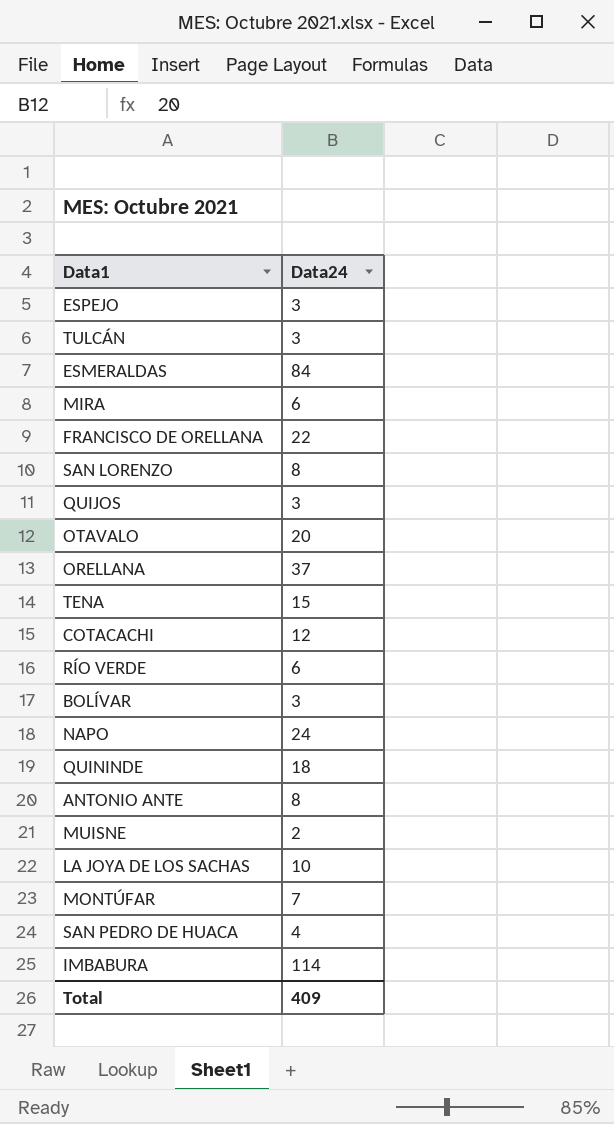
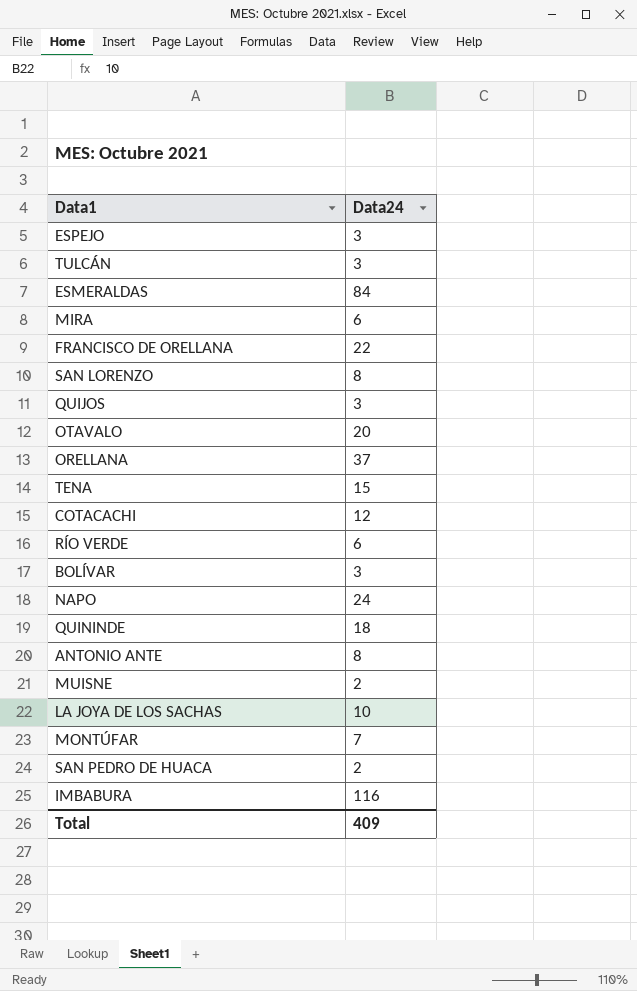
SAN PEDRO DE HUACA | Data24: 4 -> 2
IMBABURA | Data24: 114 -> 116

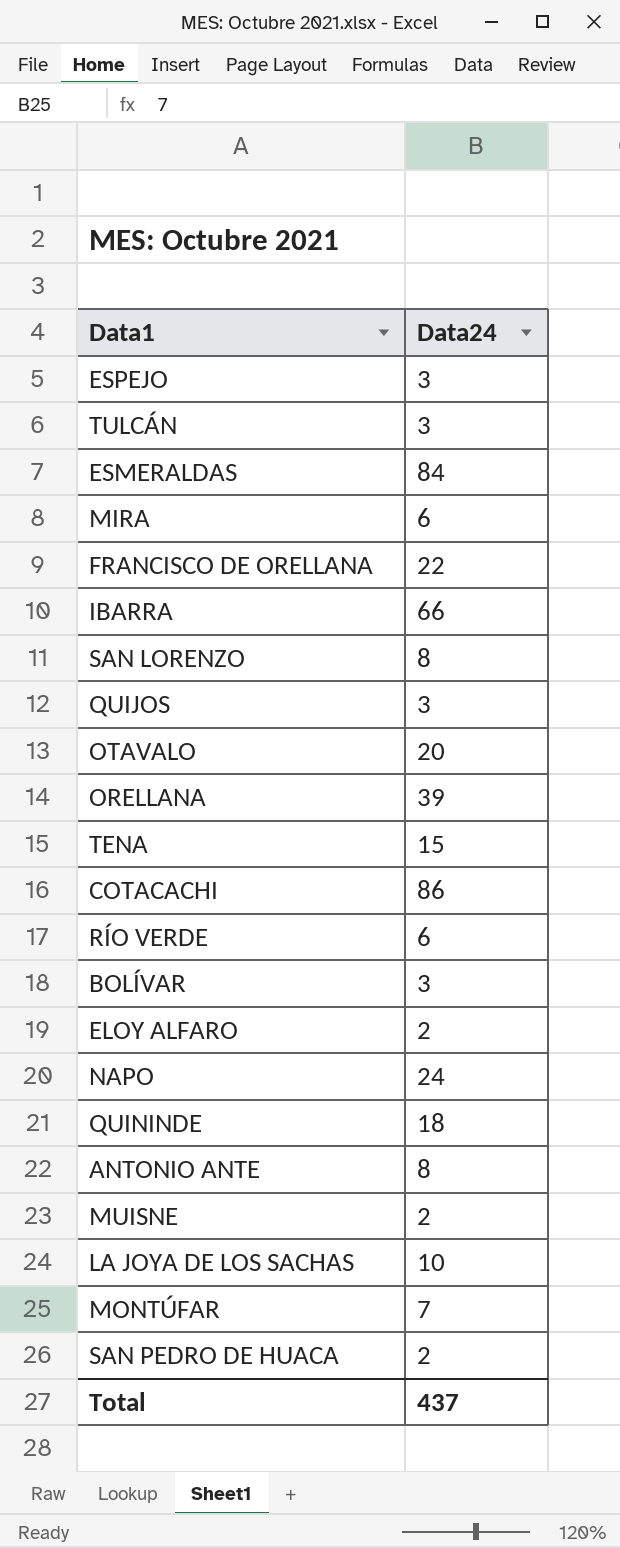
row IMBABURA: 116 -> none
row IBARRA: none -> 66
ORELLANA | Data24: 37 -> 39
COTACACHI | Data24: 12 -> 86
row ELOY ALFARO: none -> 2
Total | Data24: 409 -> 437

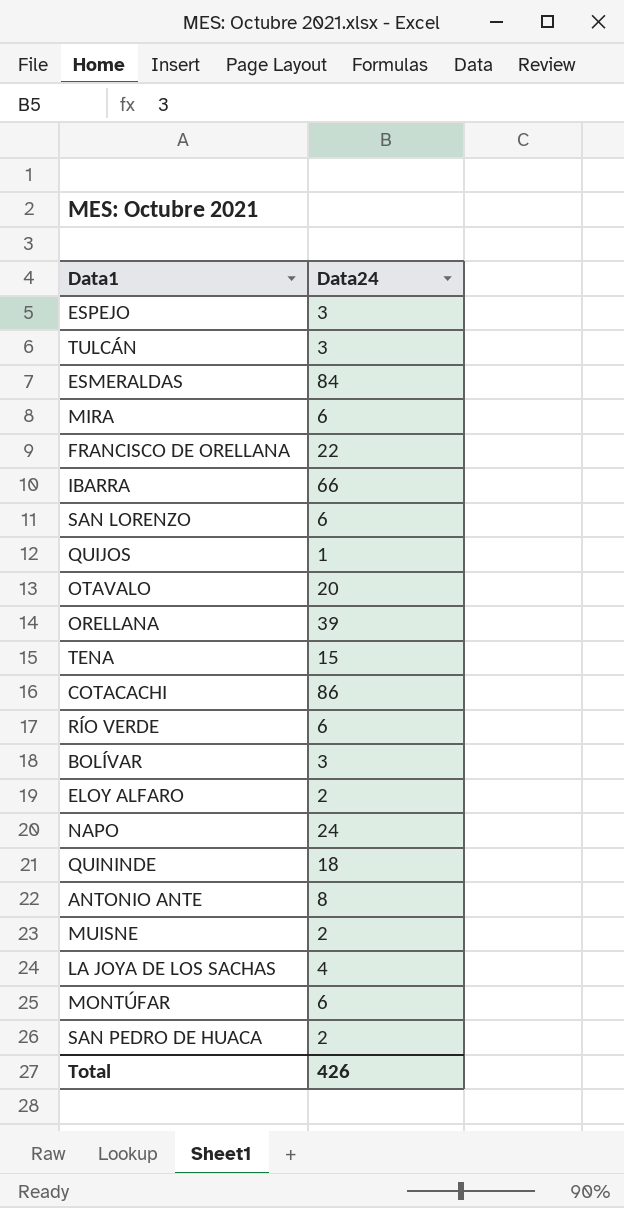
SAN LORENZO | Data24: 8 -> 6
QUIJOS | Data24: 3 -> 1
LA JOYA DE LOS SACHAS | Data24: 10 -> 4
MONTÚFAR | Data24: 7 -> 6
Total | Data24: 437 -> 426

